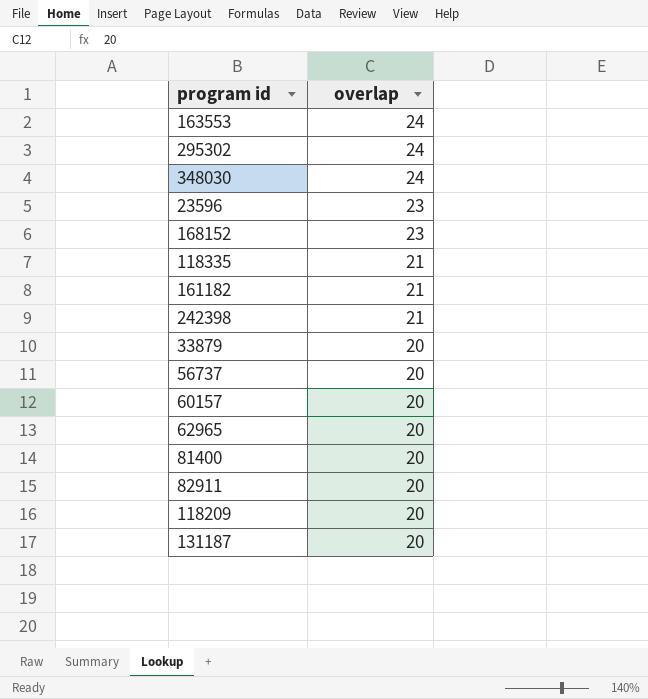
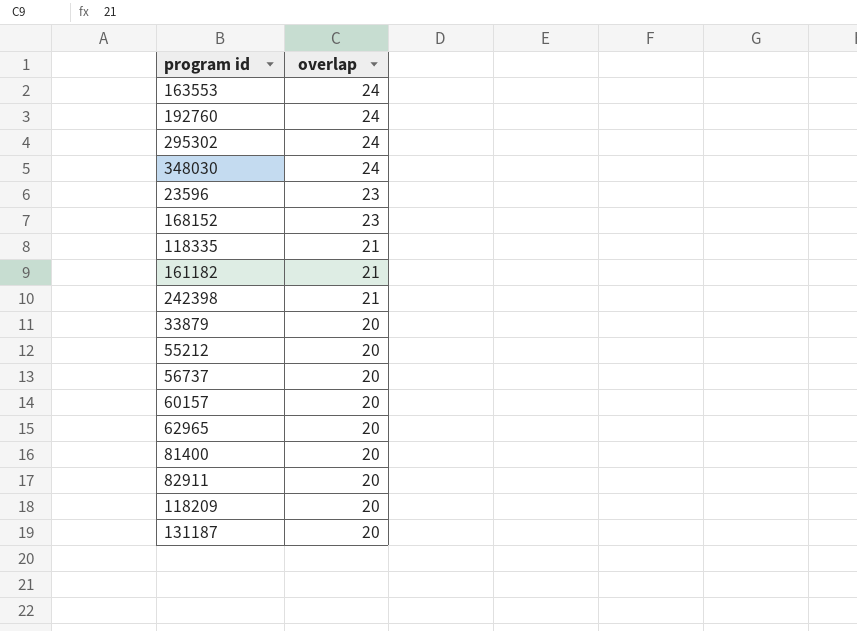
row 192760: none -> 24
row 55212: none -> 20

